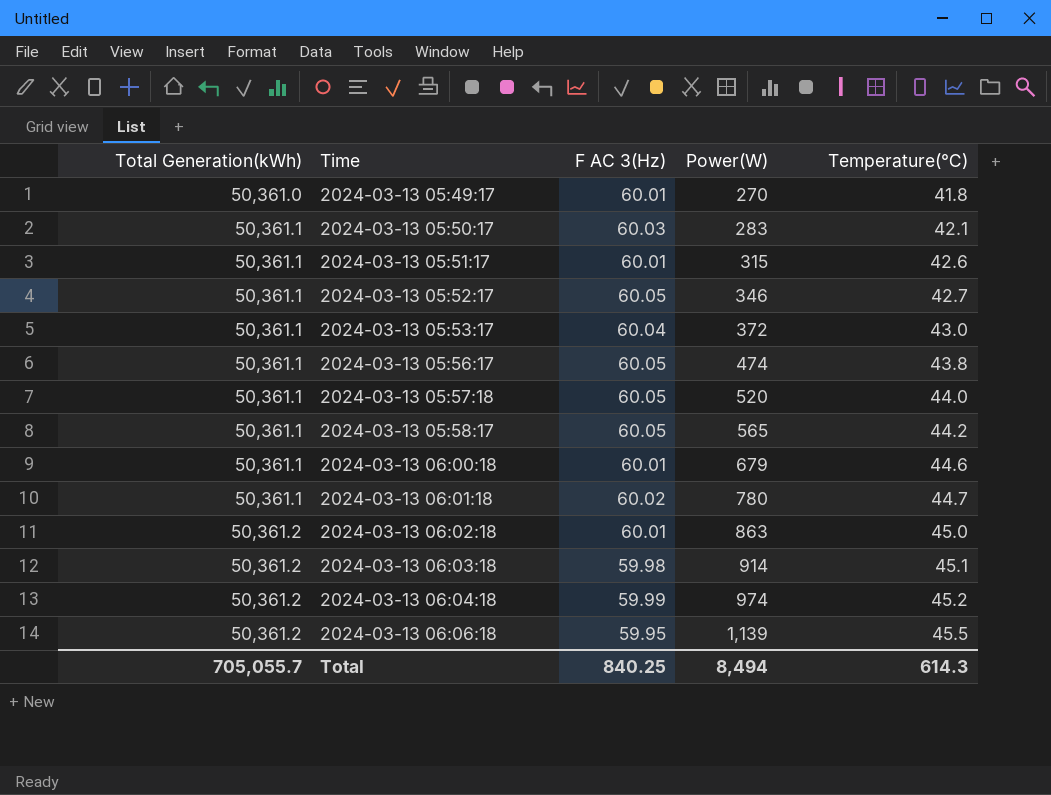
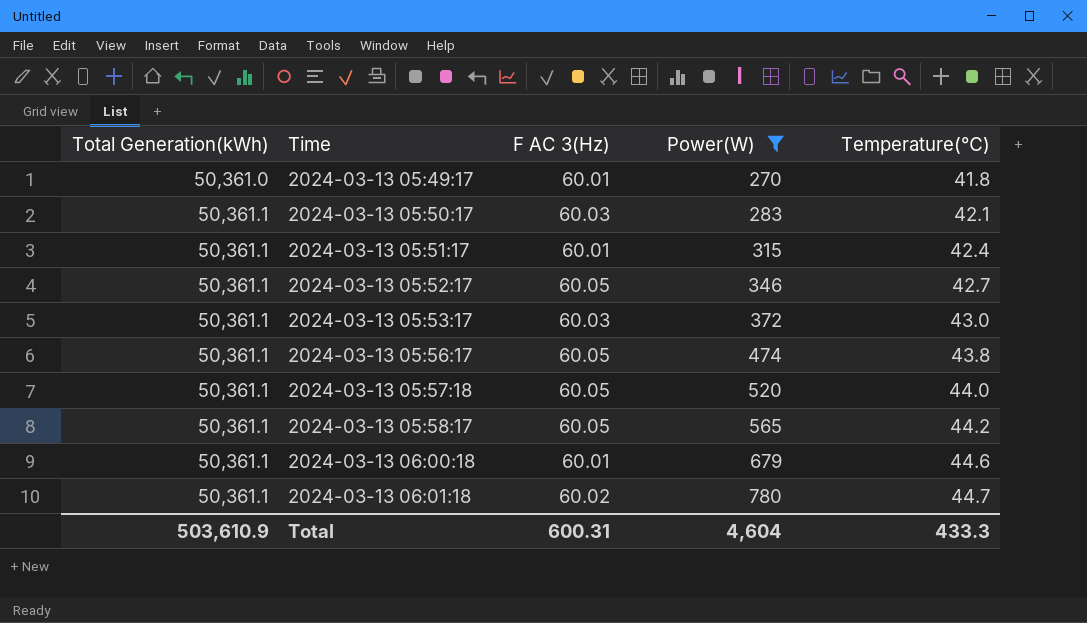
filter: none -> Power(W) <= 780
2024-03-13 05:51:17 | Temperature(℃): 42.6 -> 42.4
2024-03-13 05:53:17 | F AC 3(Hz): 60.04 -> 60.03
Total | Total Generation(kWh): 705,055.7 -> 503,610.9
Total | F AC 3(Hz): 840.25 -> 600.31
Total | Power(W): 8,494 -> 4,604
Total | Temperature(℃): 614.3 -> 433.3

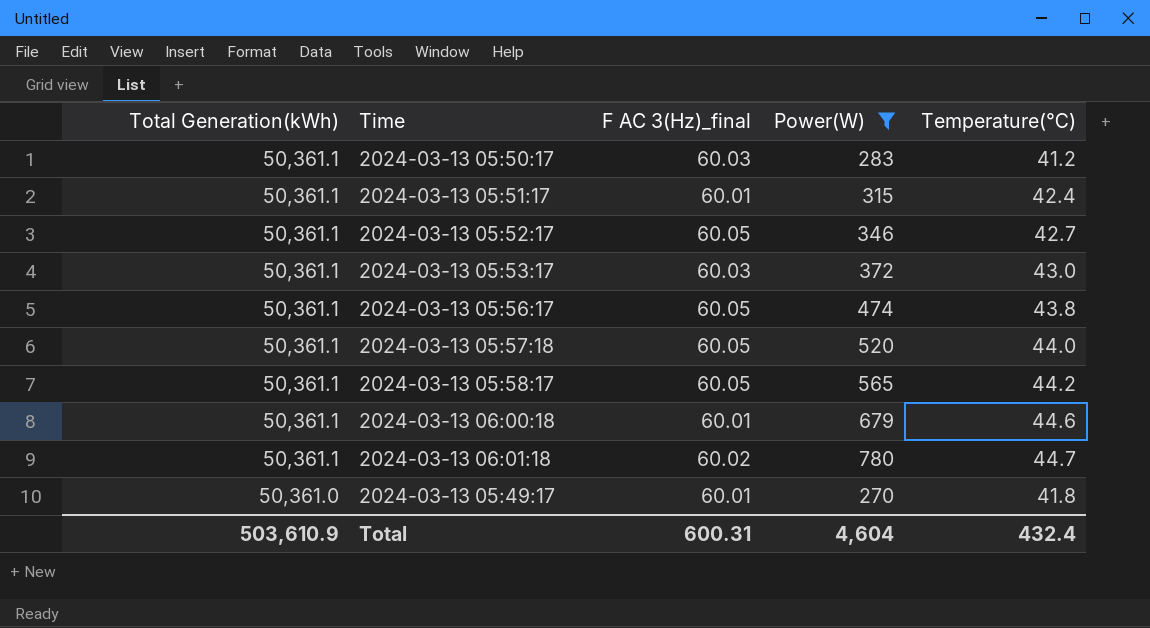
row order: Total Generation(kWh) ascending -> Total Generation(kWh) descending
column name: F AC 3(Hz) -> F AC 3(Hz)_final
2024-03-13 05:50:17 | Temperature(℃): 42.1 -> 41.2
Total | Temperature(℃): 433.3 -> 432.4

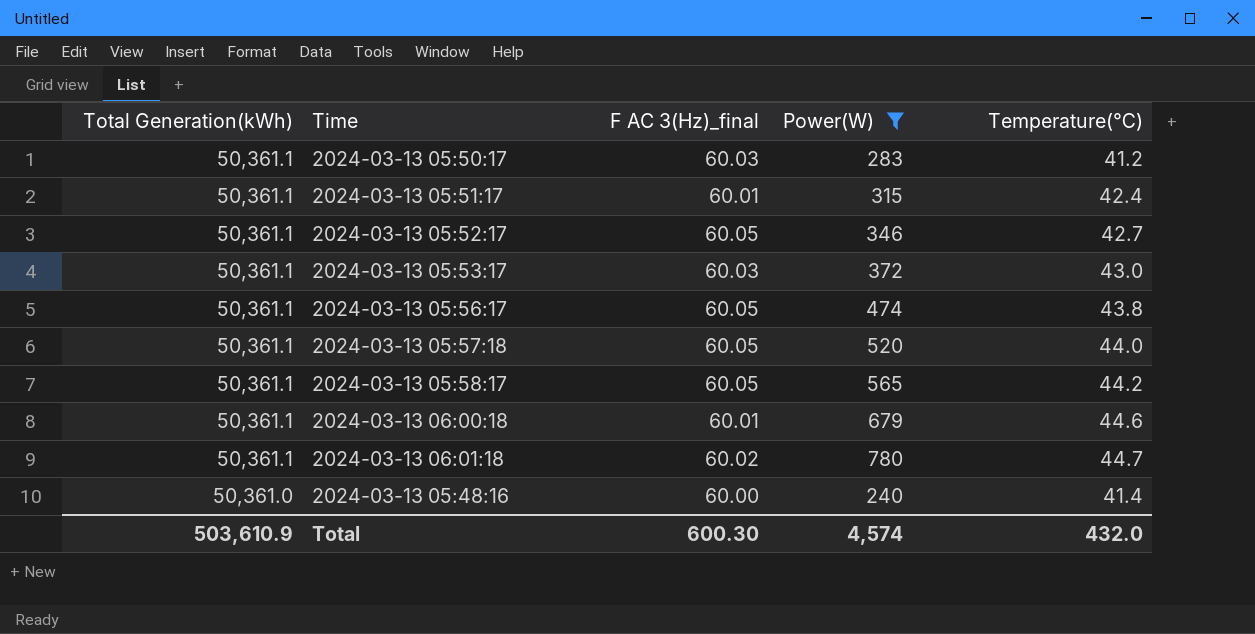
row 2024-03-13 05:49:17: 50,361.0 | 60.01 | 270 | 41.8 -> none
row 2024-03-13 05:48:16: none -> 50,361.0 | 60.00 | 240 | 41.4
Total | F AC 3(Hz)_final: 600.31 -> 600.30
Total | Power(W): 4,604 -> 4,574
Total | Temperature(℃): 432.4 -> 432.0

